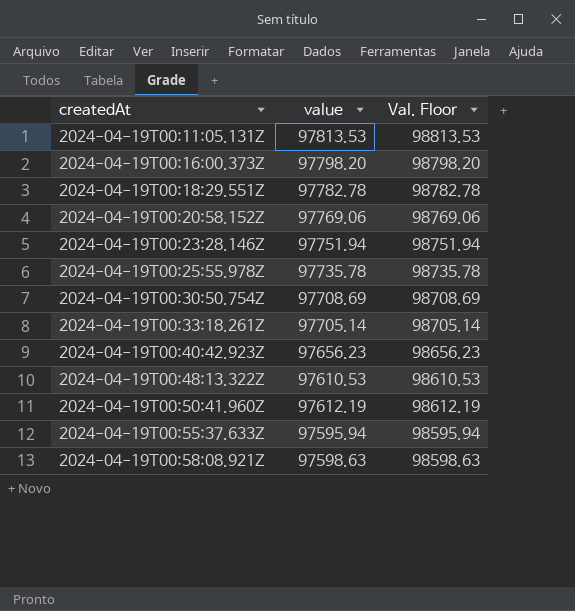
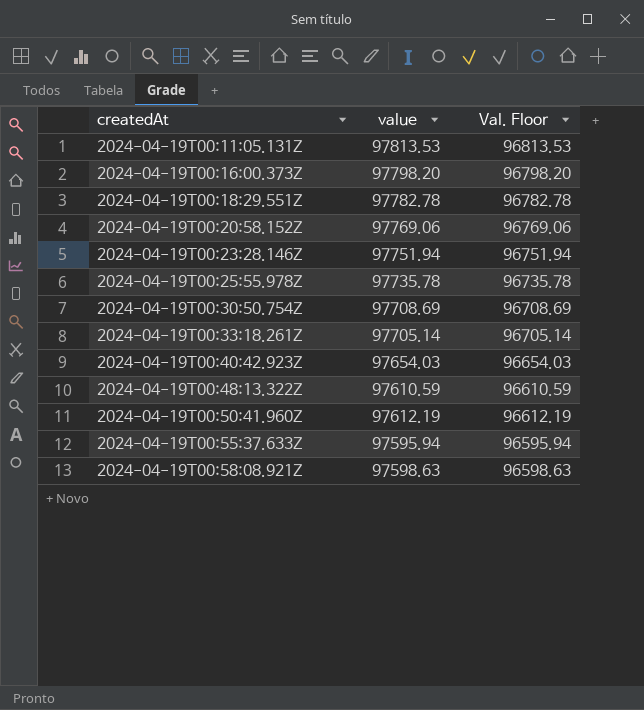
column Val. Floor | formula: [value] + 1000 -> [value] - 1000
2024-04-19T00:40:42.923Z | value: 97656.23 -> 97654.03
2024-04-19T00:48:13.322Z | value: 97610.53 -> 97610.59

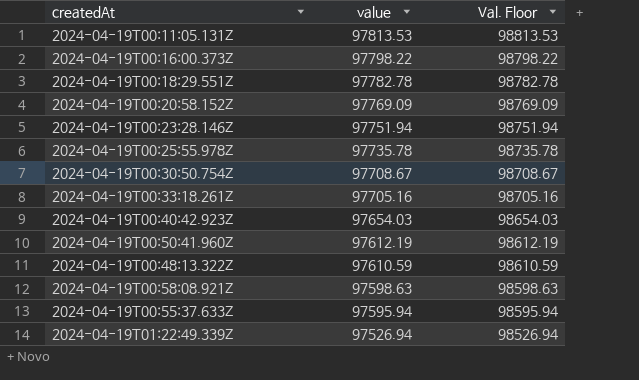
row order: createdAt ascending -> value descending
column Val. Floor | formula: [value] - 1000 -> [value] + 1000
2024-04-19T00:16:00.373Z | value: 97798.20 -> 97798.22
2024-04-19T00:20:58.152Z | value: 97769.06 -> 97769.09
2024-04-19T00:30:50.754Z | value: 97708.69 -> 97708.67
2024-04-19T00:33:18.261Z | value: 97705.14 -> 97705.16
row 2024-04-19T01:22:49.339Z: none -> 97526.94 | 98526.94

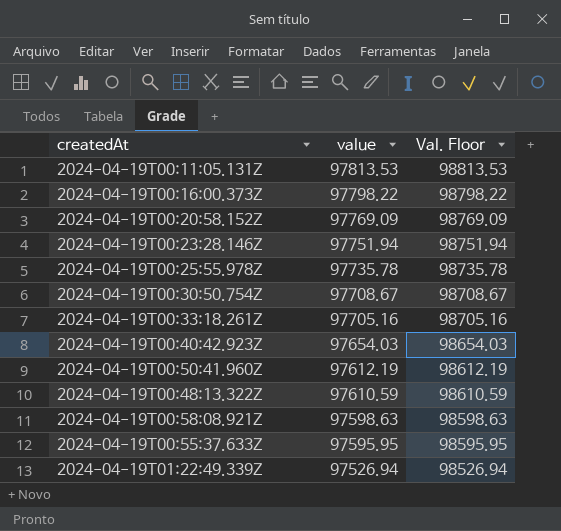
row 2024-04-19T00:18:29.551Z: 97782.78 | 98782.78 -> none
2024-04-19T00:55:37.633Z | value: 97595.94 -> 97595.95
2024-04-19T00:55:37.633Z | Val. Floor: 98595.94 -> 98595.95

